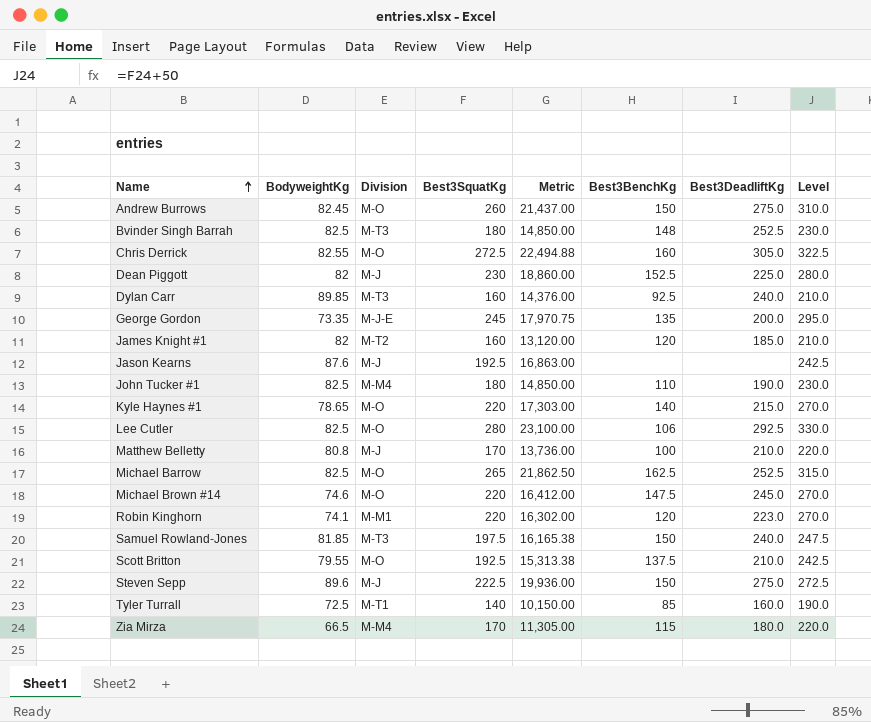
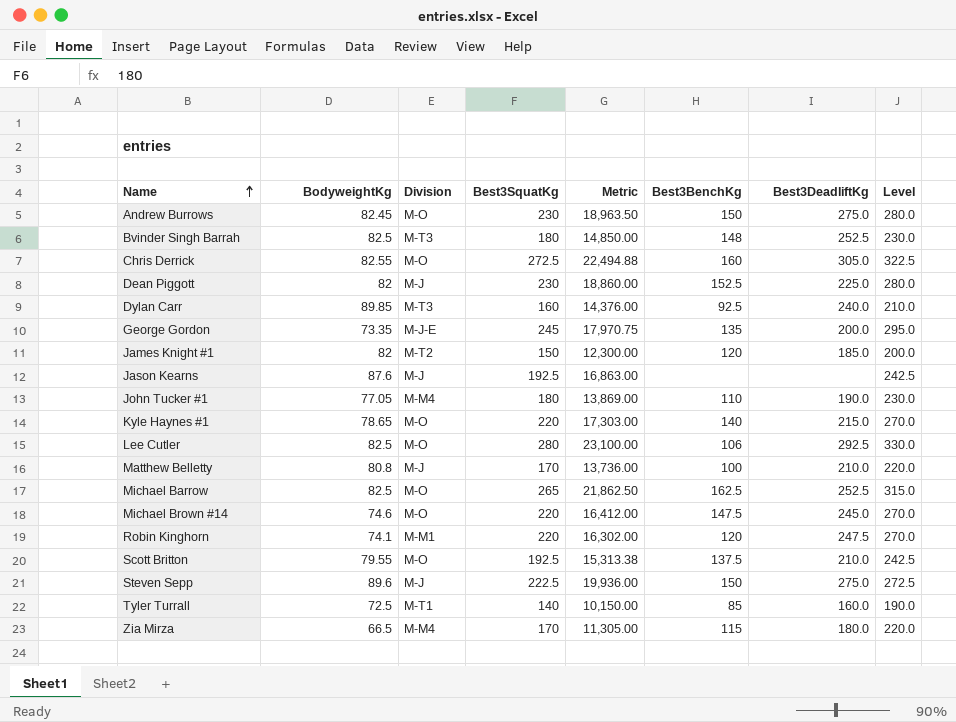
row Samuel Rowland-Jones: 81.85 | M-T3 | 197.5 | 16,165.38 | 150 | 240.0 | 247.5 -> none
Andrew Burrows | Best3SquatKg: 260 -> 230
Andrew Burrows | Metric: 21,437.00 -> 18,963.50
Andrew Burrows | Level: 310.0 -> 280.0
James Knight #1 | Best3SquatKg: 160 -> 150
James Knight #1 | Metric: 13,120.00 -> 12,300.00
James Knight #1 | Level: 210.0 -> 200.0
John Tucker #1 | BodyweightKg: 82.5 -> 77.05
John Tucker #1 | Metric: 14,850.00 -> 13,869.00
Robin Kinghorn | Best3DeadliftKg: 223.0 -> 247.5

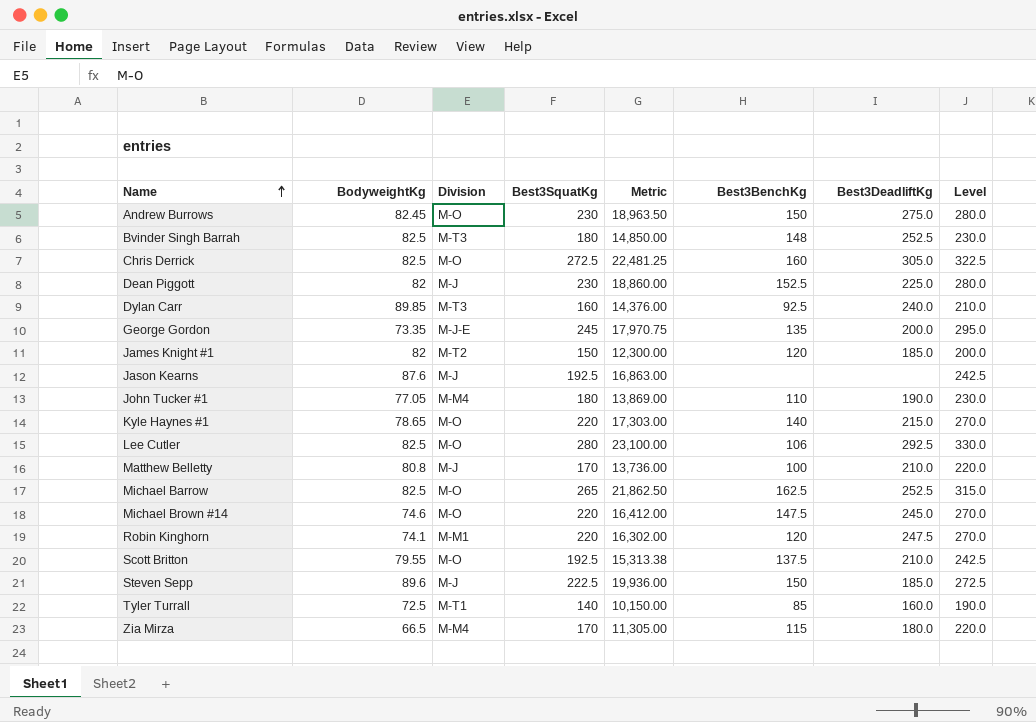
Chris Derrick | BodyweightKg: 82.55 -> 82.5
Chris Derrick | Metric: 22,494.88 -> 22,481.25
Steven Sepp | Best3DeadliftKg: 275.0 -> 185.0

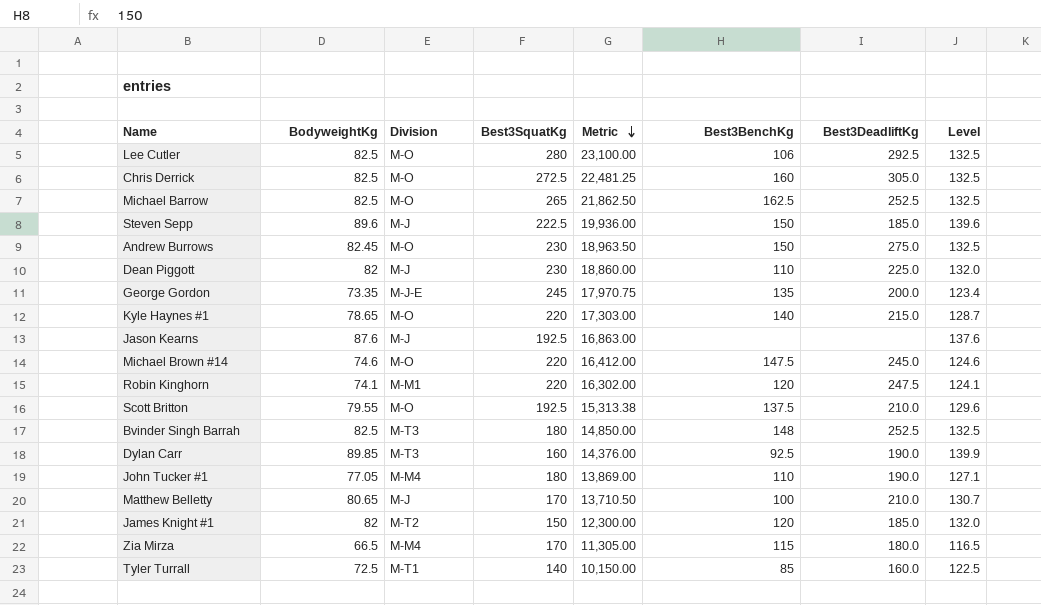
row order: Name ascending -> Metric descending
column Level | formula: [Best3SquatKg] + 50 -> [BodyweightKg] + 50
Dean Piggott | Best3BenchKg: 152.5 -> 110
Dylan Carr | Best3DeadliftKg: 240.0 -> 190.0
Matthew Belletty | BodyweightKg: 80.8 -> 80.65
Matthew Belletty | Metric: 13,736.00 -> 13,710.50

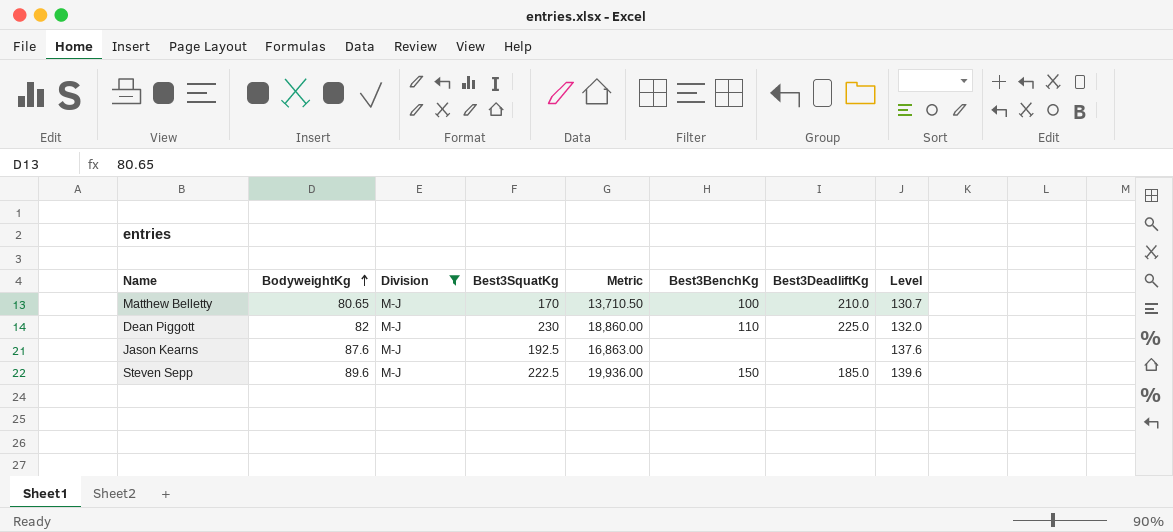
filter: none -> Division = M-J
row order: Metric descending -> BodyweightKg ascending

